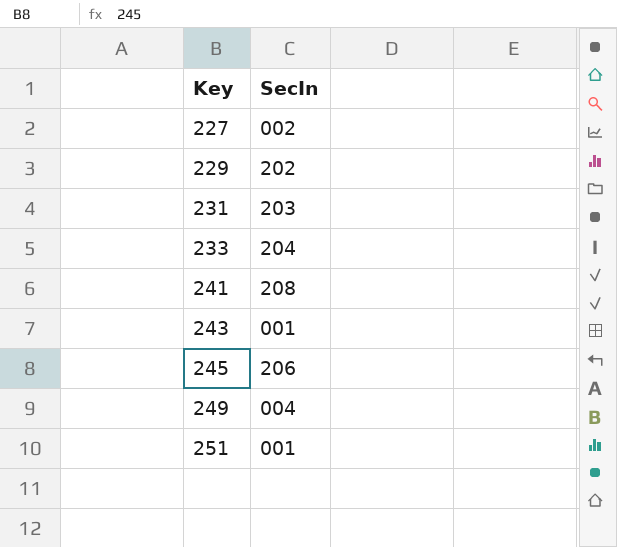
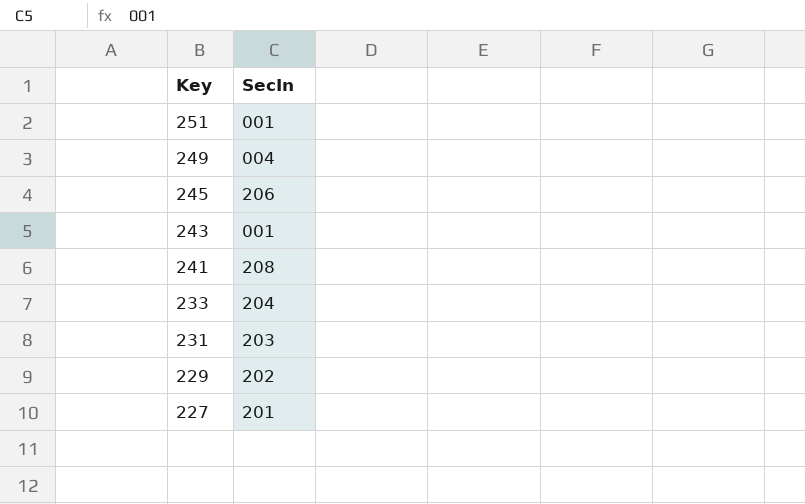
row order: Key ascending -> Key descending
227 | SecIn: 002 -> 201

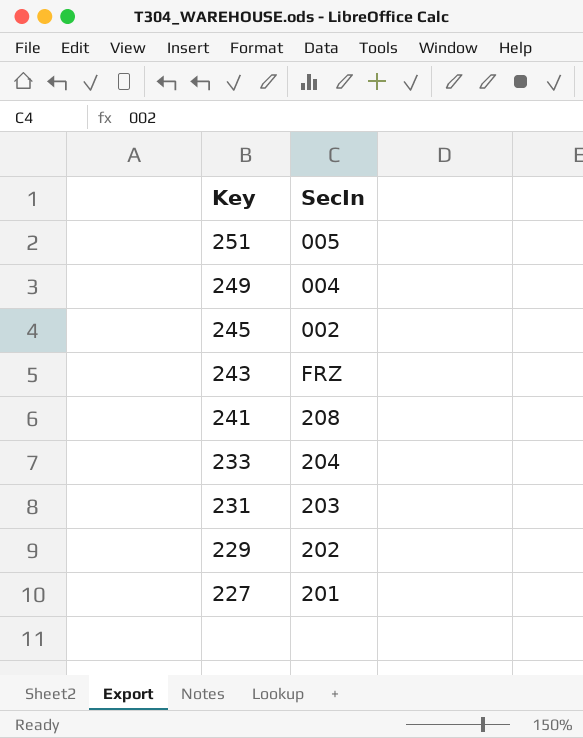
251 | SecIn: 001 -> 005
245 | SecIn: 206 -> 002
243 | SecIn: 001 -> FRZ

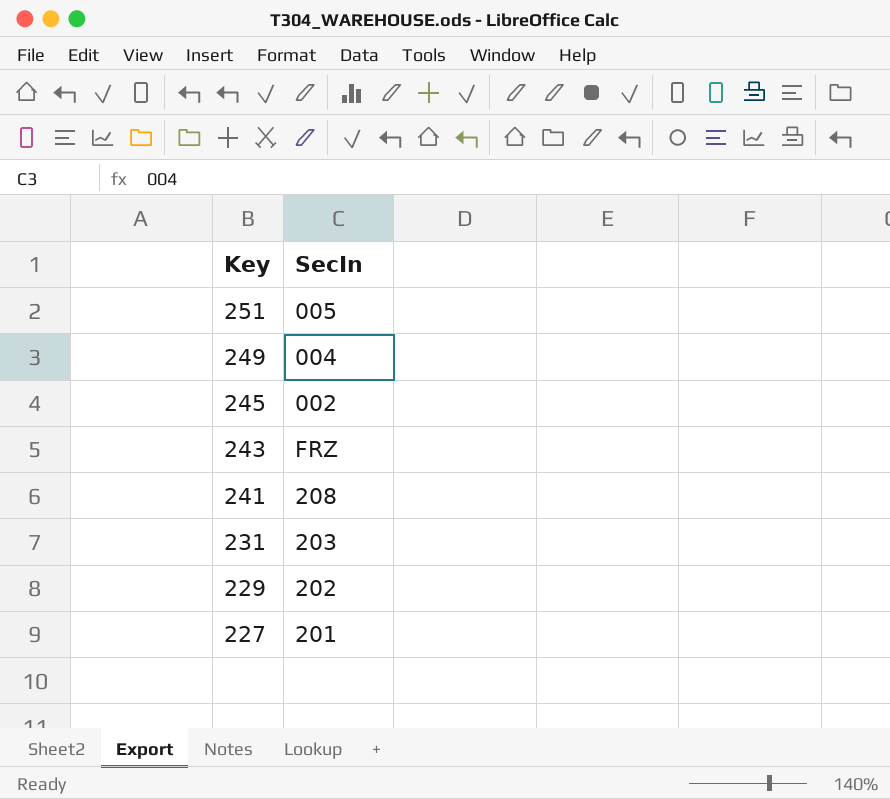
row 233: 204 -> none

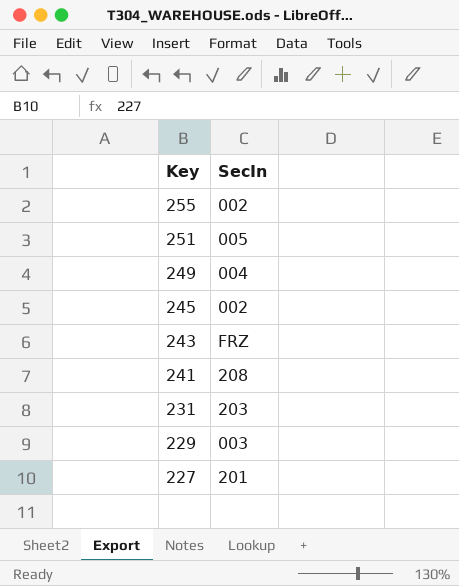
row 255: none -> 002
229 | SecIn: 202 -> 003

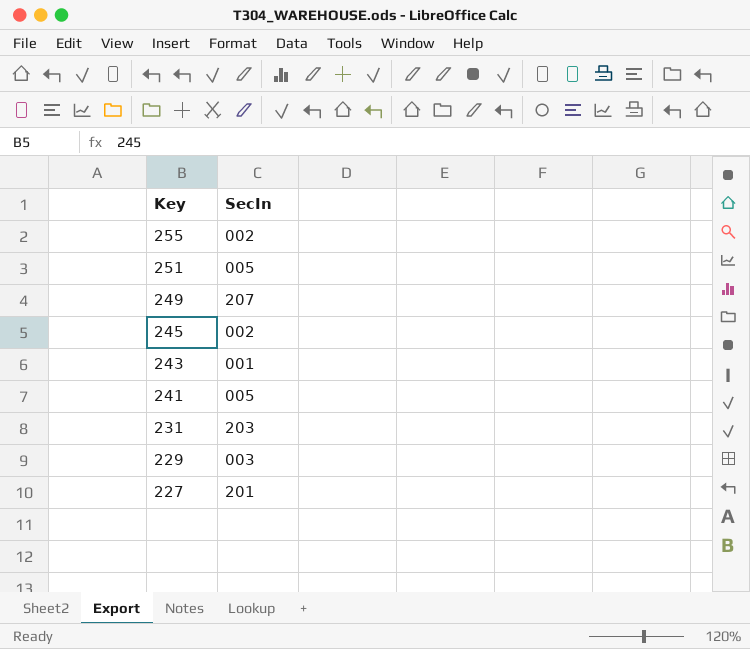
249 | SecIn: 004 -> 207
243 | SecIn: FRZ -> 001
241 | SecIn: 208 -> 005

